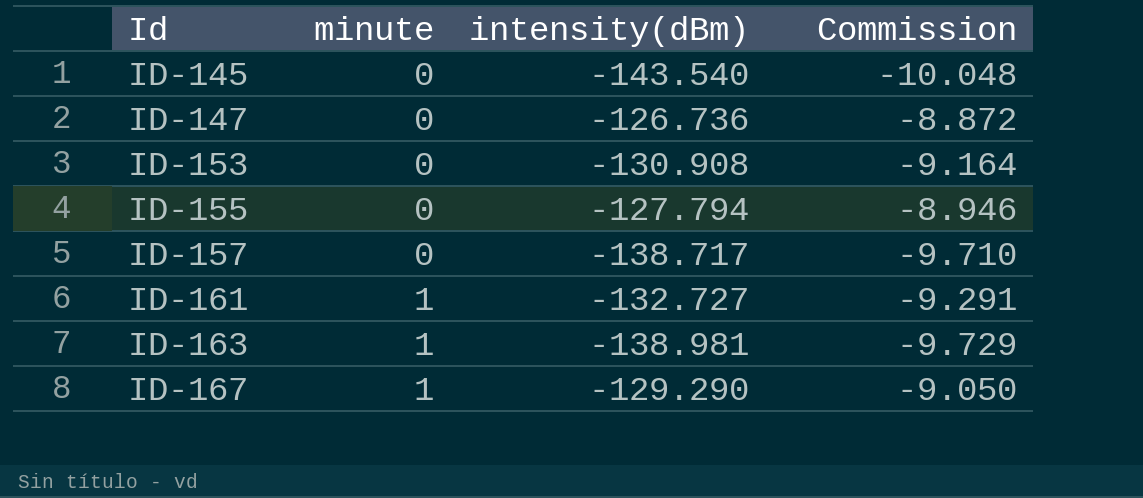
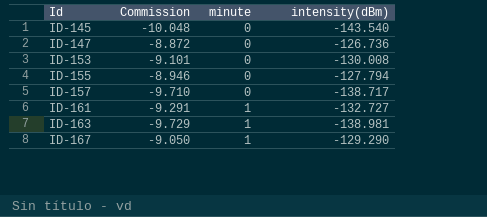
column Commission | position: 4 -> 2
ID-153 | Commission: -9.164 -> -9.101
ID-153 | intensity(dBm): -130.908 -> -130.008

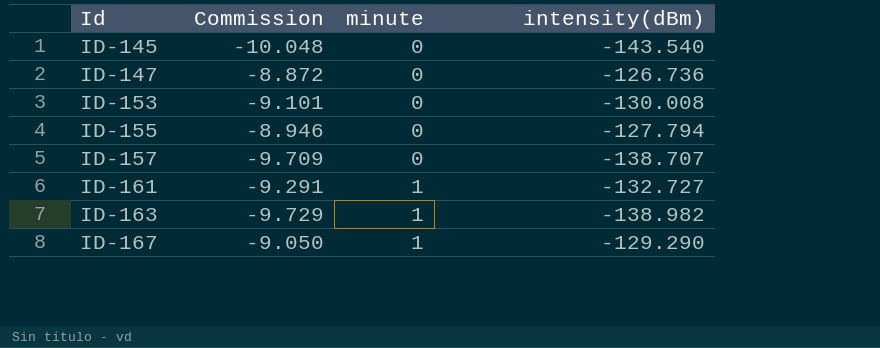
ID-157 | Commission: -9.710 -> -9.709
ID-157 | intensity(dBm): -138.717 -> -138.707
ID-163 | intensity(dBm): -138.981 -> -138.982

